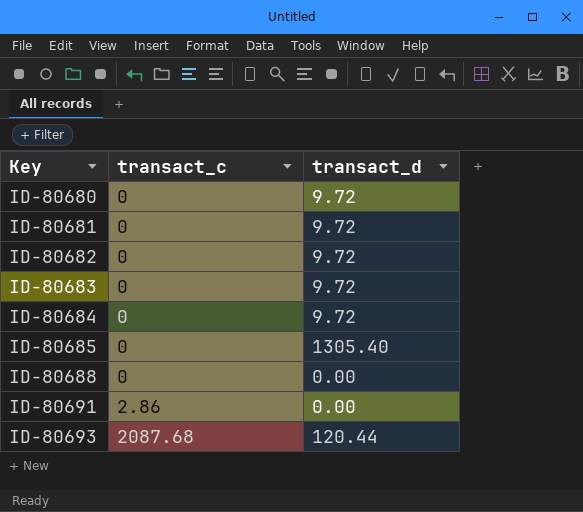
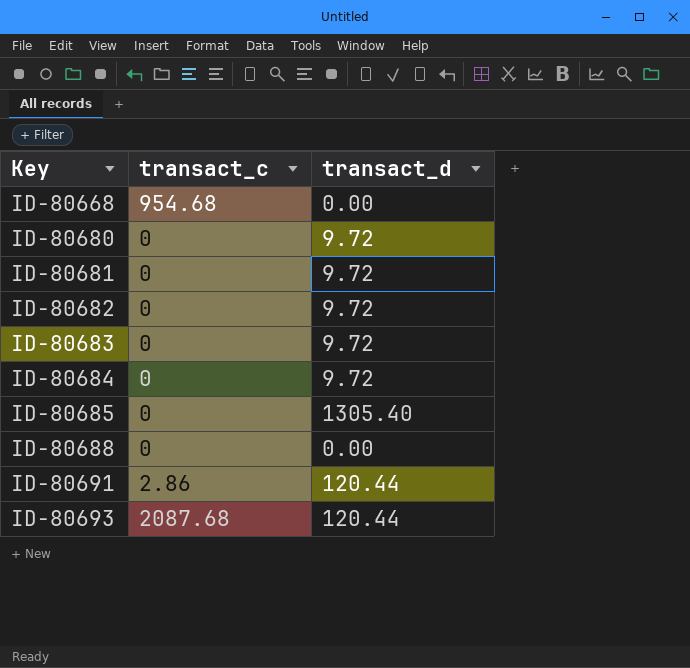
row ID-80668: none -> 954.68 | 0.00
ID-80691 | transact_d: 0.00 -> 120.44

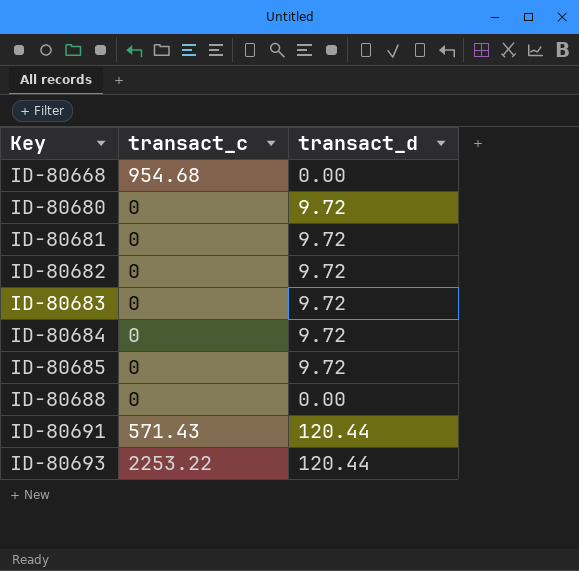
ID-80685 | transact_d: 1305.40 -> 9.72
ID-80691 | transact_c: 2.86 -> 571.43
ID-80693 | transact_c: 2087.68 -> 2253.22

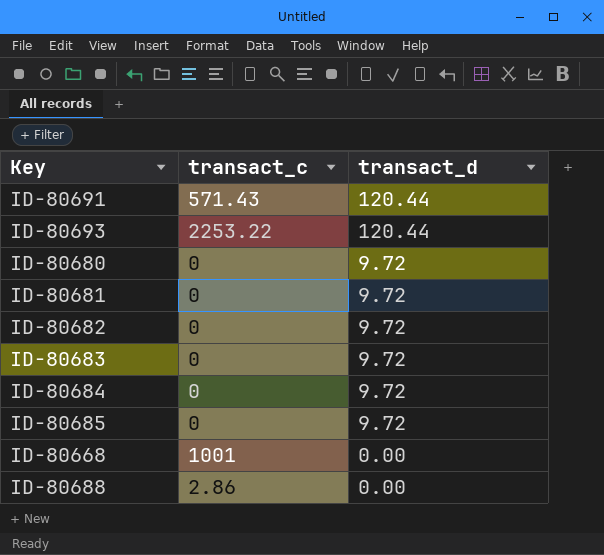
row order: Key ascending -> transact_d descending
ID-80668 | transact_c: 954.68 -> 1001
ID-80688 | transact_c: 0 -> 2.86

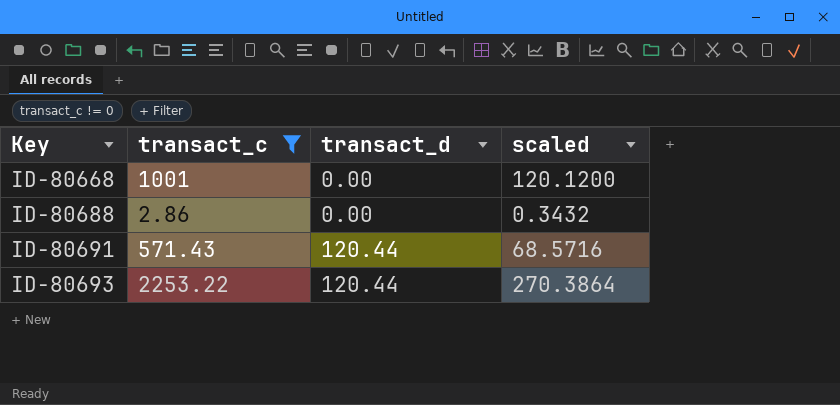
filter: none -> transact_c != 0
row order: transact_d descending -> Key ascending
column scaled | formula: none -> [transact_c] * 0.12

